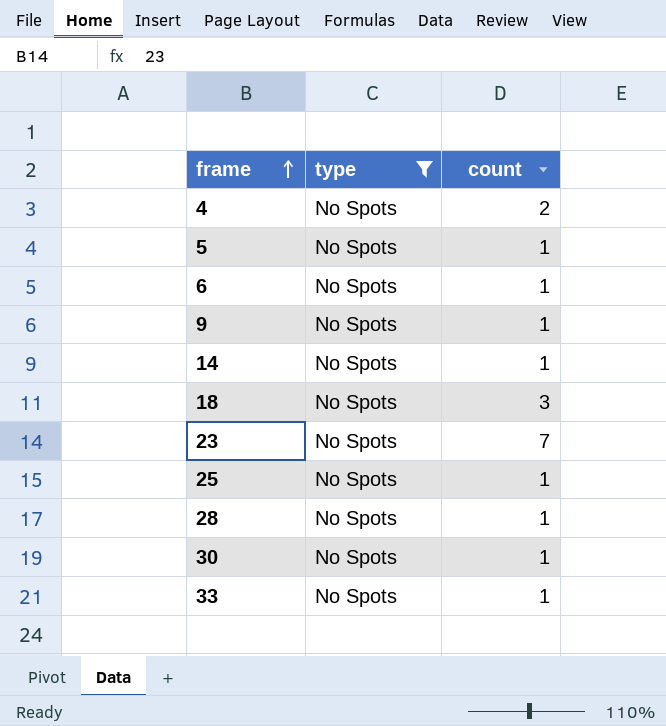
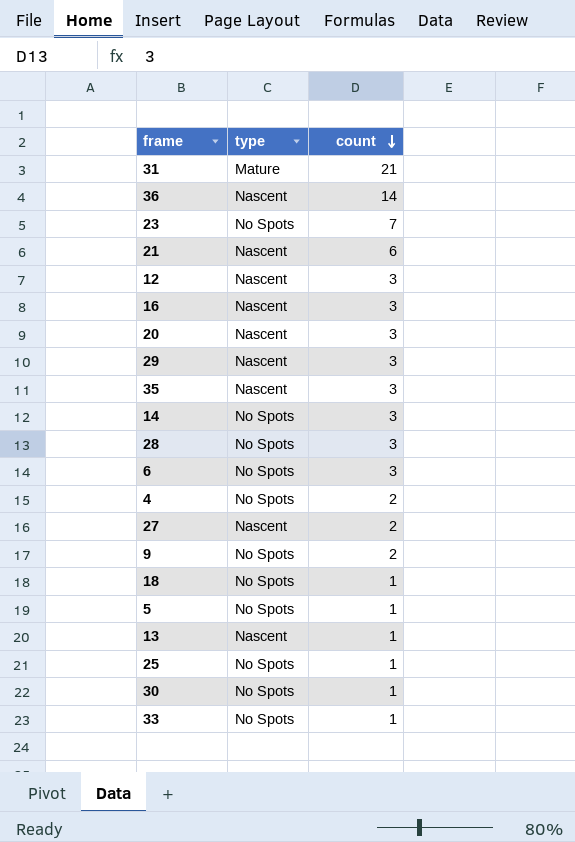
filter: type = No Spots -> none
row order: frame ascending -> count descending
14 | count: 1 -> 3
28 | count: 1 -> 3
6 | count: 1 -> 3
9 | count: 1 -> 2
18 | count: 3 -> 1

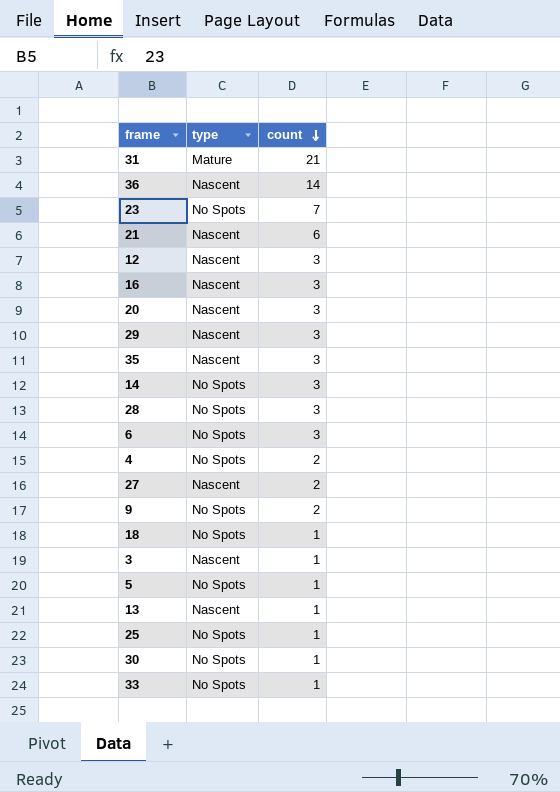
row 3: none -> Nascent | 1

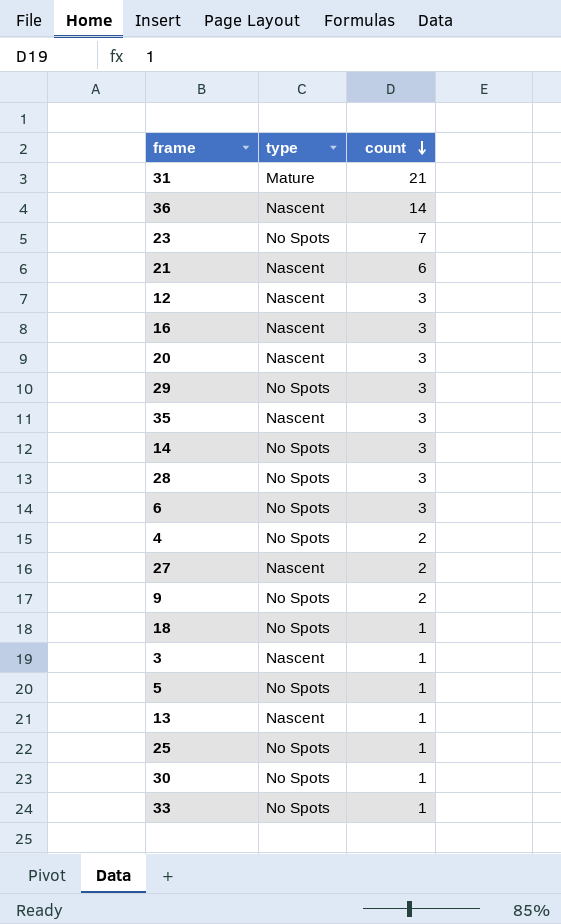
29 | type: Nascent -> No Spots

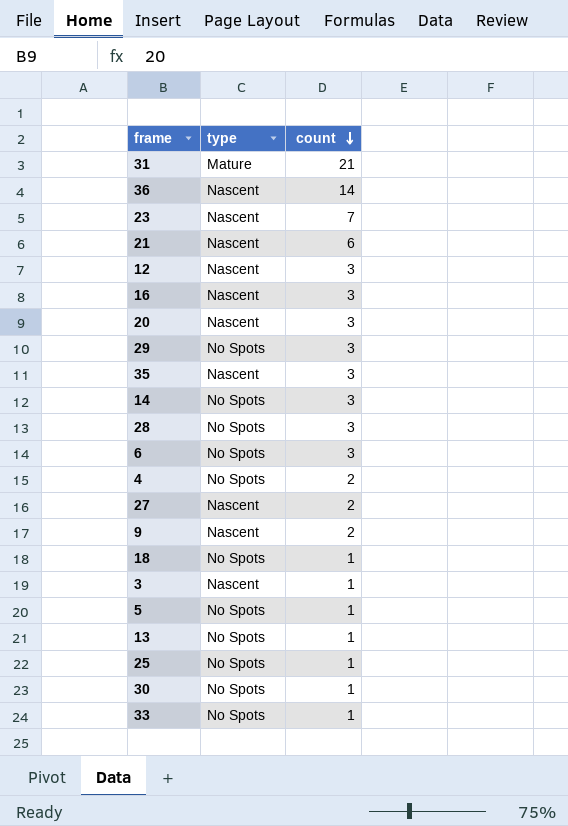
23 | type: No Spots -> Nascent
9 | type: No Spots -> Nascent
13 | type: Nascent -> No Spots

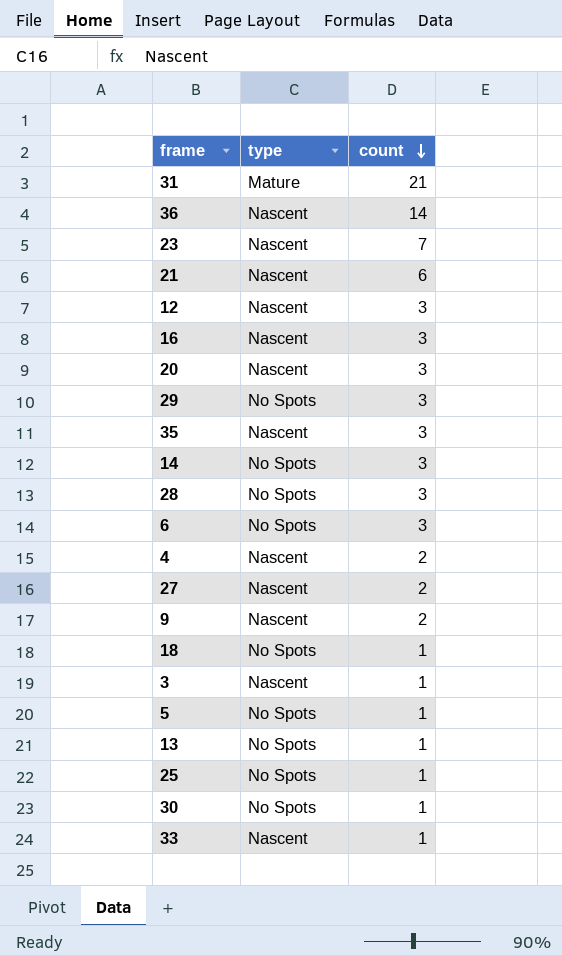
4 | type: No Spots -> Nascent
33 | type: No Spots -> Nascent

